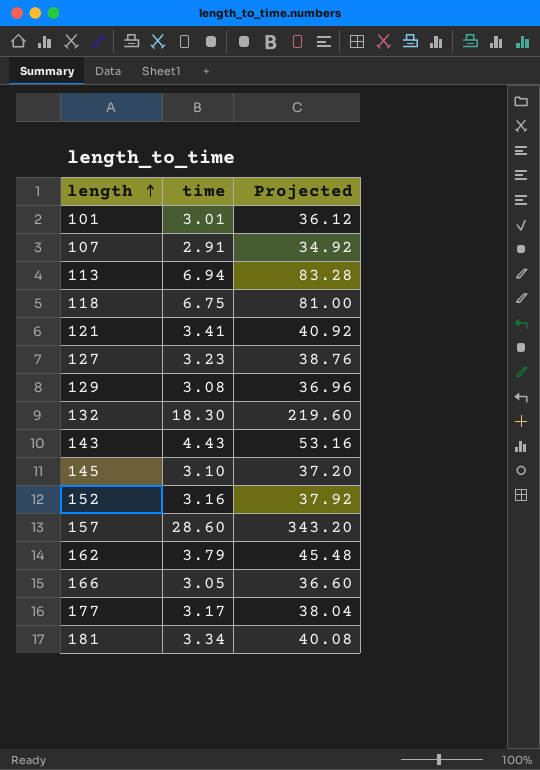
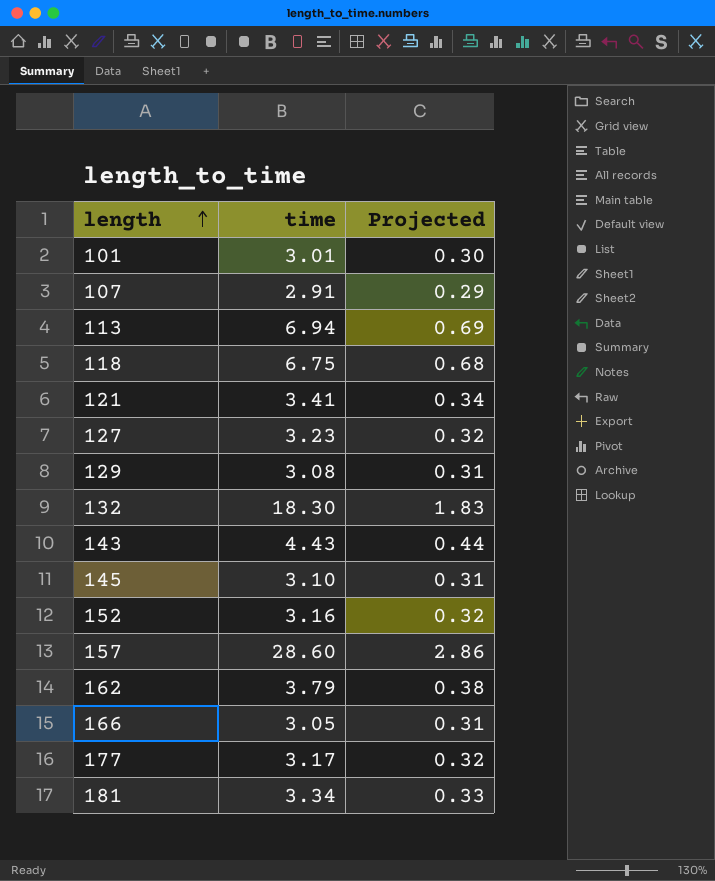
column Projected | formula: [time] * 12 -> [time] * 0.1

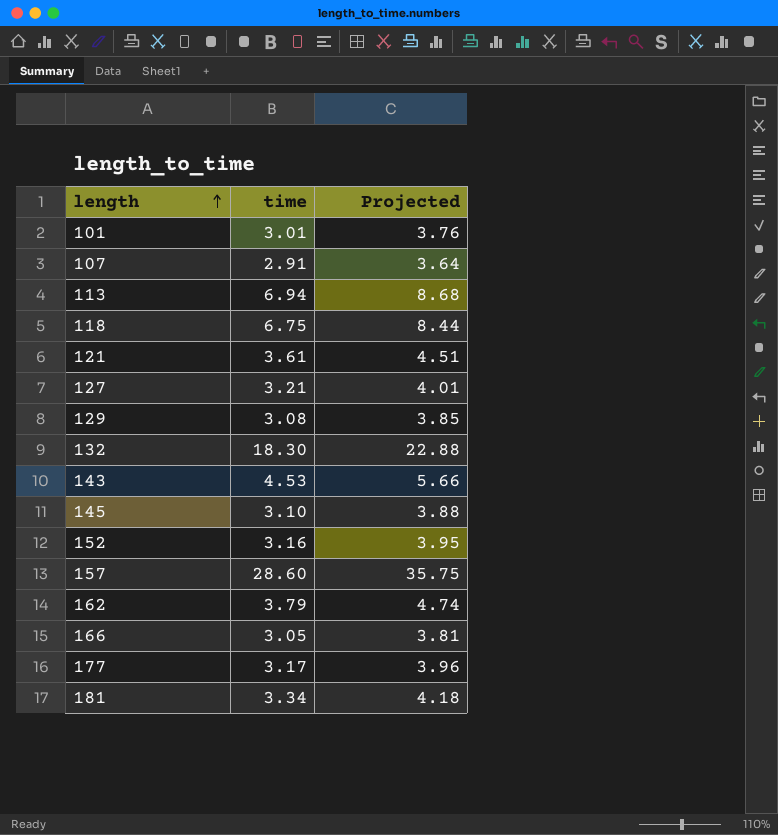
column Projected | formula: [time] * 0.1 -> [time] * 1.25
121 | time: 3.41 -> 3.61
127 | time: 3.23 -> 3.21
143 | time: 4.43 -> 4.53

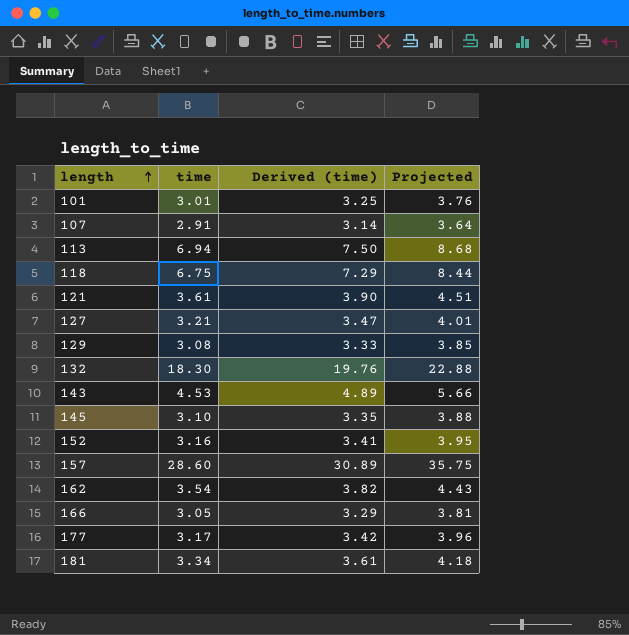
column Derived (time) | formula: none -> [time] * 1.08
162 | time: 3.79 -> 3.54
162 | Projected: 4.74 -> 4.43

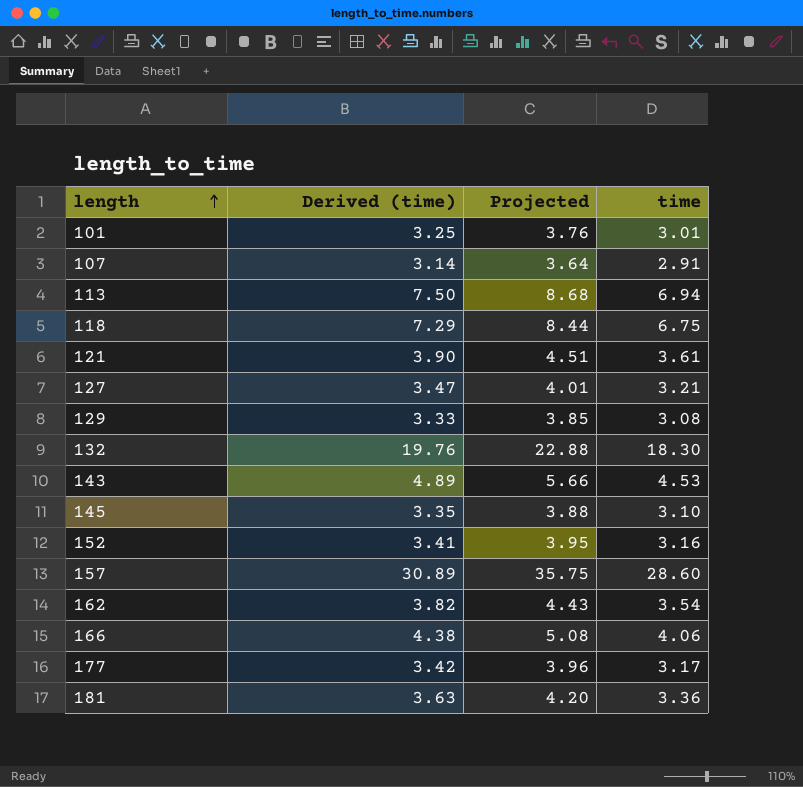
column time | position: 2 -> 4
166 | Derived (time): 3.29 -> 4.38
166 | Projected: 3.81 -> 5.08
166 | time: 3.05 -> 4.06
181 | Derived (time): 3.61 -> 3.63
181 | Projected: 4.18 -> 4.20
181 | time: 3.34 -> 3.36

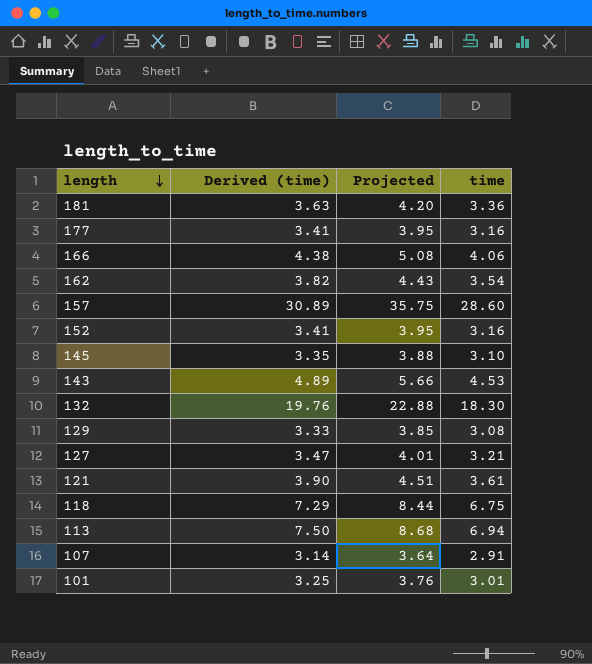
row order: length ascending -> length descending
177 | Derived (time): 3.42 -> 3.41
177 | Projected: 3.96 -> 3.95
177 | time: 3.17 -> 3.16

